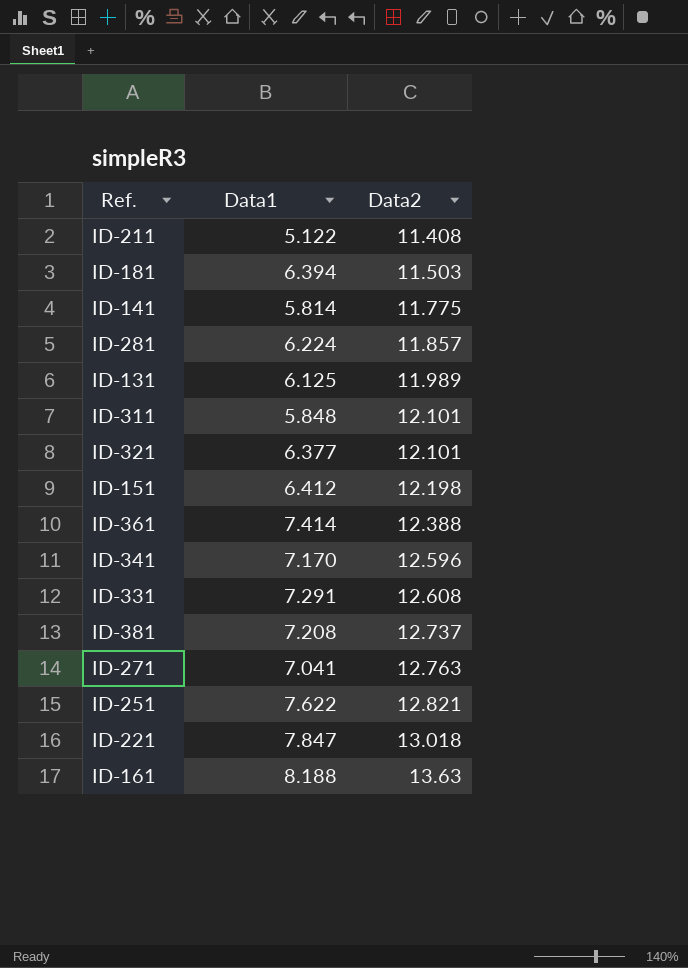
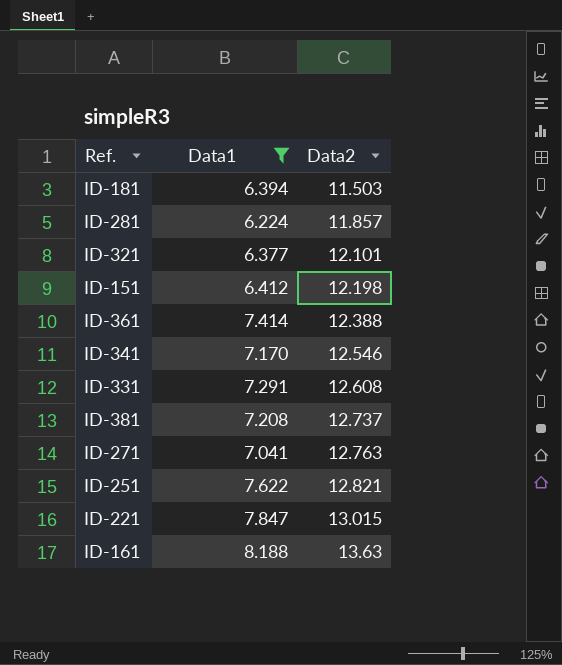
filter: none -> Data1 >= 6.224
ID-341 | Data2: 12.596 -> 12.546
ID-221 | Data2: 13.018 -> 13.015

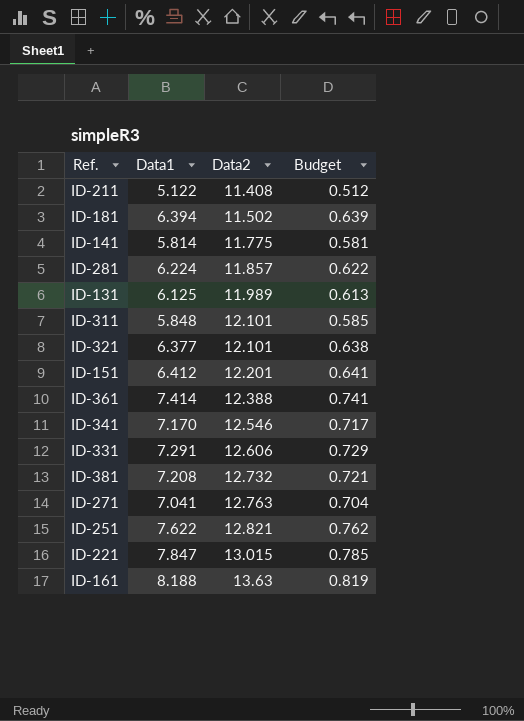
filter: Data1 >= 6.224 -> none
column Budget | formula: none -> [Data1] * 0.1
ID-181 | Data2: 11.503 -> 11.502
ID-151 | Data2: 12.198 -> 12.201
ID-331 | Data2: 12.608 -> 12.606
ID-381 | Data2: 12.737 -> 12.732

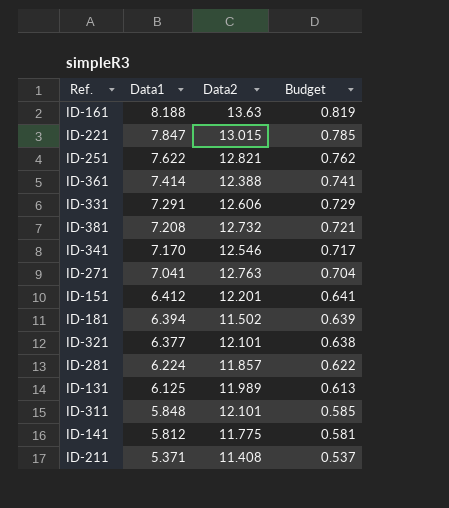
row order: Data2 ascending -> Data1 descending
ID-141 | Data1: 5.814 -> 5.812
ID-211 | Data1: 5.122 -> 5.371
ID-211 | Budget: 0.512 -> 0.537

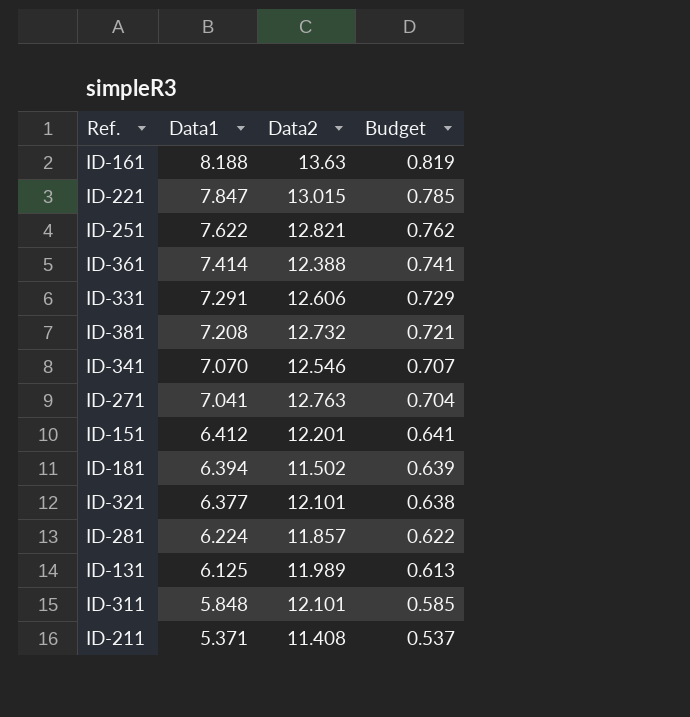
row ID-141: 5.812 | 11.775 | 0.581 -> none
ID-341 | Data1: 7.170 -> 7.070
ID-341 | Budget: 0.717 -> 0.707

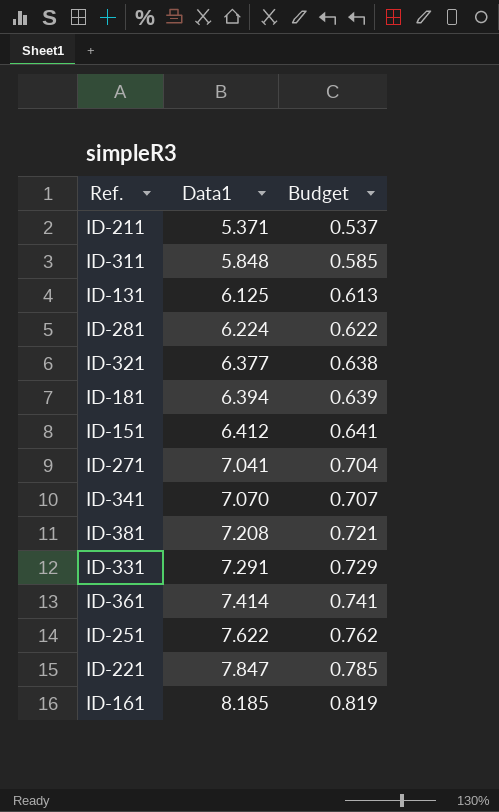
row order: Data1 descending -> Data1 ascending
column Data2 | position: 3 -> none
ID-161 | Data1: 8.188 -> 8.185

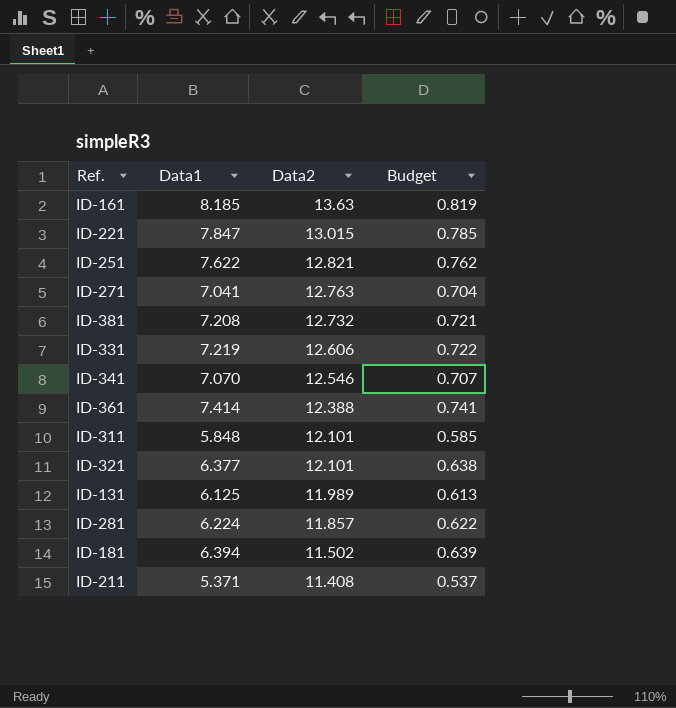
row order: Data1 ascending -> Data2 descending
column Data2 | position: none -> 3
row ID-151: 6.412 | 0.641 -> none
ID-331 | Data1: 7.291 -> 7.219
ID-331 | Budget: 0.729 -> 0.722

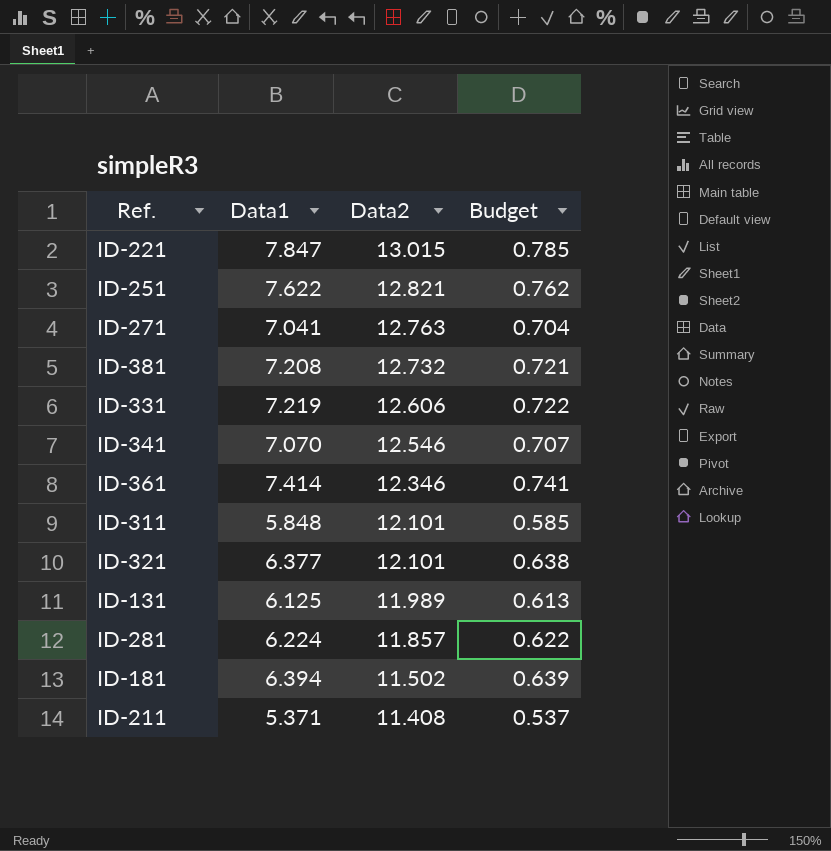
row ID-161: 8.185 | 13.63 | 0.819 -> none
ID-361 | Data2: 12.388 -> 12.346

